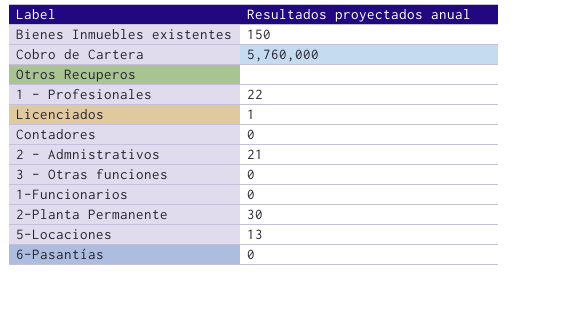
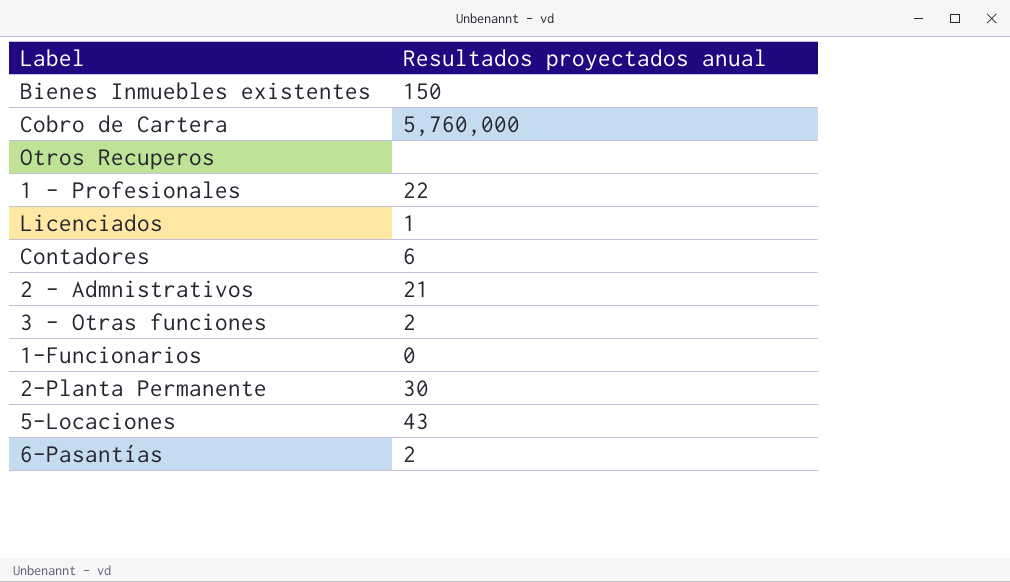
Contadores | Resultados proyectados anual: 0 -> 6
3 - Otras funciones | Resultados proyectados anual: 0 -> 2
5-Locaciones | Resultados proyectados anual: 13 -> 43
6-Pasantías | Resultados proyectados anual: 0 -> 2

